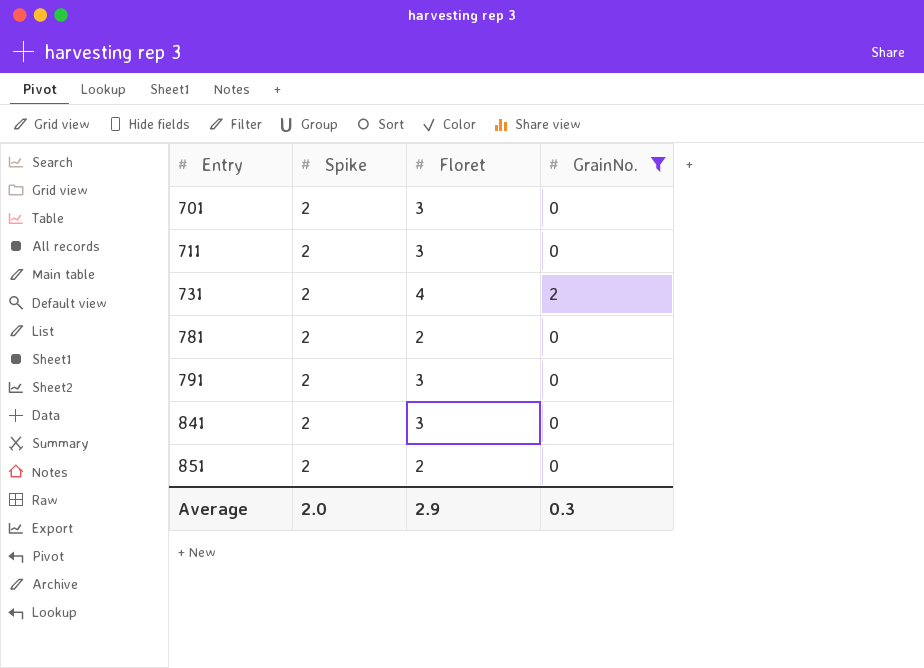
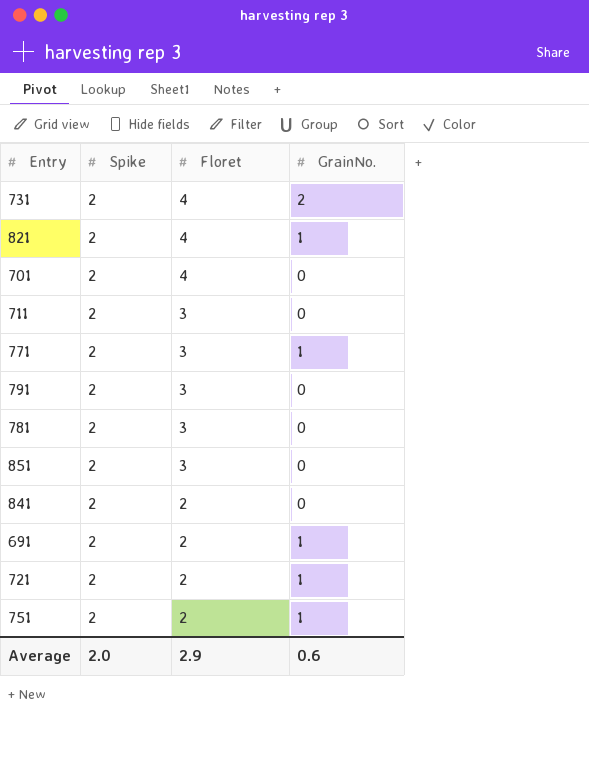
filter: GrainNo. != 1 -> none
row order: Entry ascending -> Floret descending
701 | Floret: 3 -> 4
781 | Floret: 2 -> 3
851 | Floret: 2 -> 3
841 | Floret: 3 -> 2
Average | GrainNo.: 0.3 -> 0.6

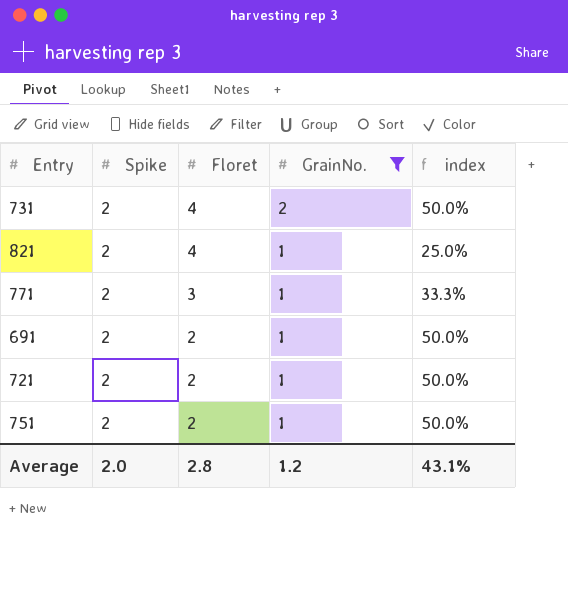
filter: none -> GrainNo. != 0
column index | formula: none -> [GrainNo.] / [Floret]
Average | Floret: 2.9 -> 2.8
Average | GrainNo.: 0.6 -> 1.2

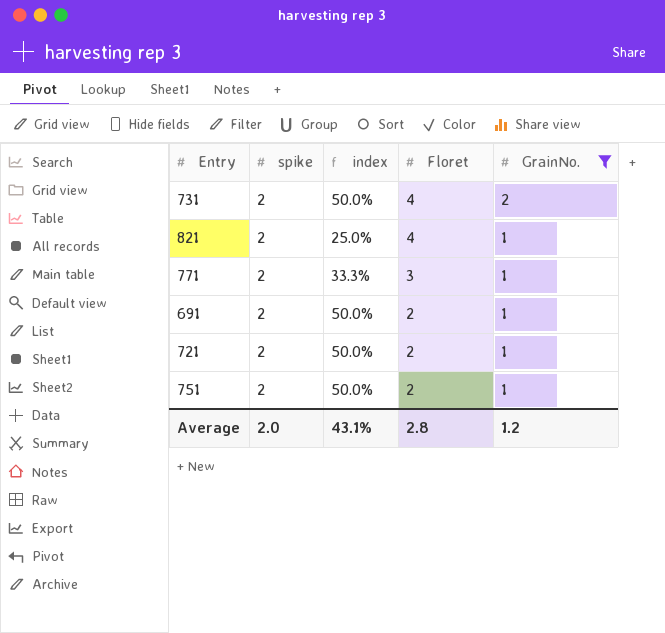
column name: Spike -> spike
column index | position: 5 -> 3

